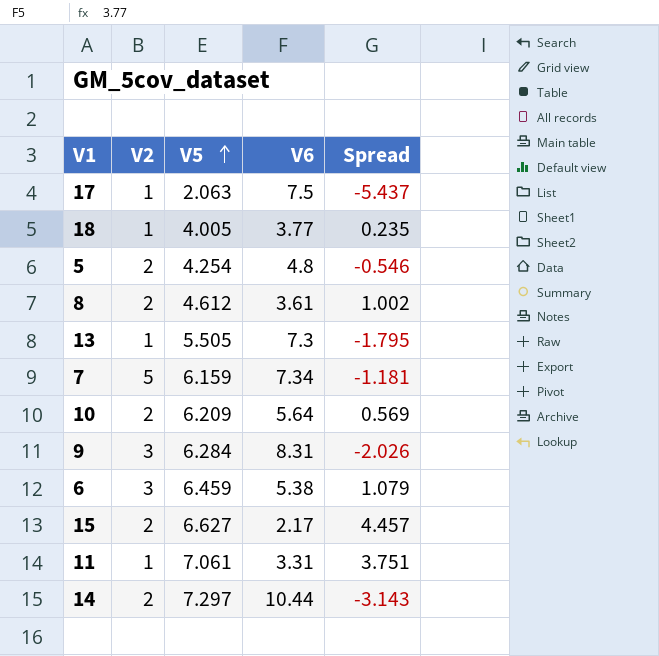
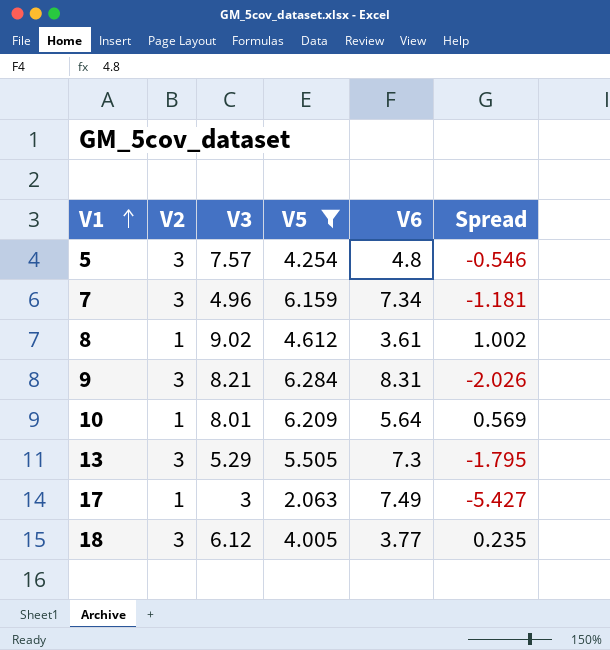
filter: none -> V5 <= 6.284
row order: V5 ascending -> V1 ascending
column V3 | position: none -> 3
5 | V2: 2 -> 3
7 | V2: 5 -> 3
8 | V2: 2 -> 1
10 | V2: 2 -> 1
13 | V2: 1 -> 3
17 | V6: 7.5 -> 7.49
17 | Spread: -5.437 -> -5.427
18 | V2: 1 -> 3

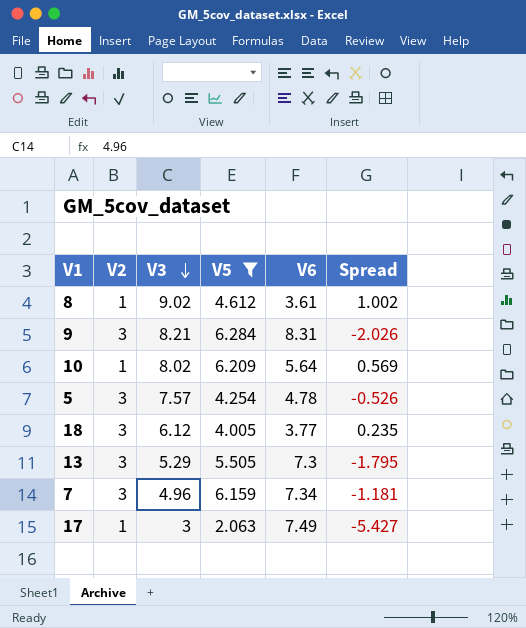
row order: V1 ascending -> V3 descending
10 | V3: 8.01 -> 8.02
5 | V6: 4.8 -> 4.78
5 | Spread: -0.546 -> -0.526

